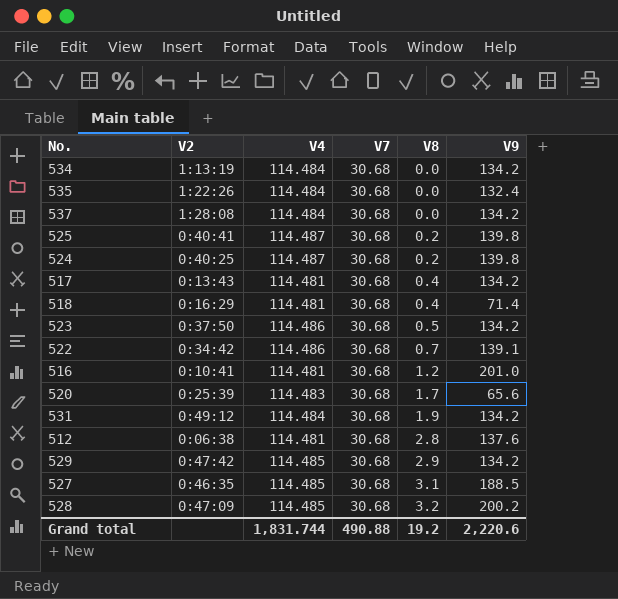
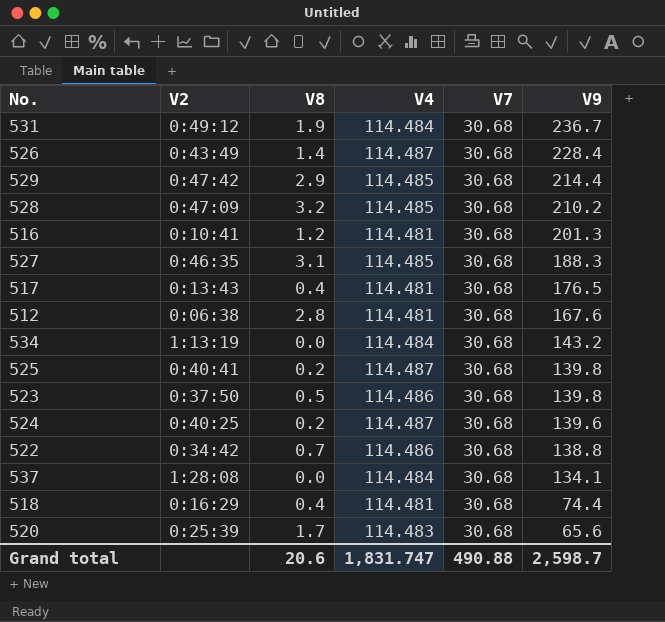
row order: V8 ascending -> V9 descending
column V8 | position: 5 -> 3
row 535: 1:22:26 | 114.484 | 30.68 | 0.0 | 132.4 -> none
531 | V9: 134.2 -> 236.7
row 526: none -> 0:43:49 | 1.4 | 114.487 | 30.68 | 228.4
529 | V9: 134.2 -> 214.4
528 | V9: 200.2 -> 210.2
516 | V9: 201.0 -> 201.3
527 | V9: 188.5 -> 188.3
517 | V9: 134.2 -> 176.5
512 | V9: 137.6 -> 167.6
534 | V9: 134.2 -> 143.2
523 | V9: 134.2 -> 139.8
524 | V9: 139.8 -> 139.6
522 | V9: 139.1 -> 138.8
537 | V9: 134.2 -> 134.1
518 | V9: 71.4 -> 74.4
Grand total | V8: 19.2 -> 20.6
Grand total | V4: 1,831.744 -> 1,831.747
Grand total | V9: 2,220.6 -> 2,598.7

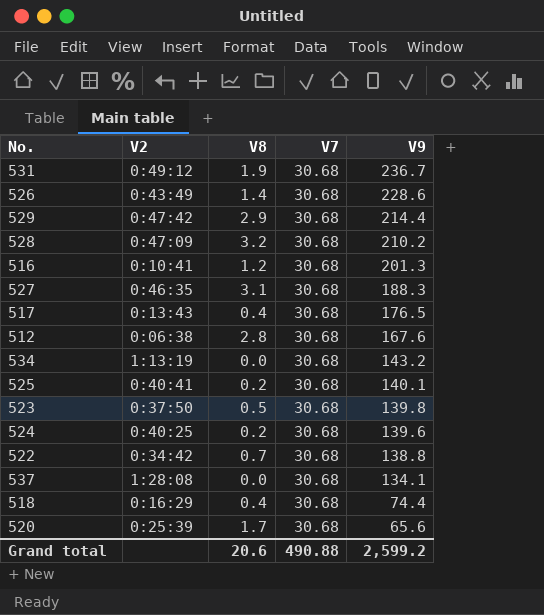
column V4 | position: 4 -> none
526 | V9: 228.4 -> 228.6
525 | V9: 139.8 -> 140.1
Grand total | V9: 2,598.7 -> 2,599.2

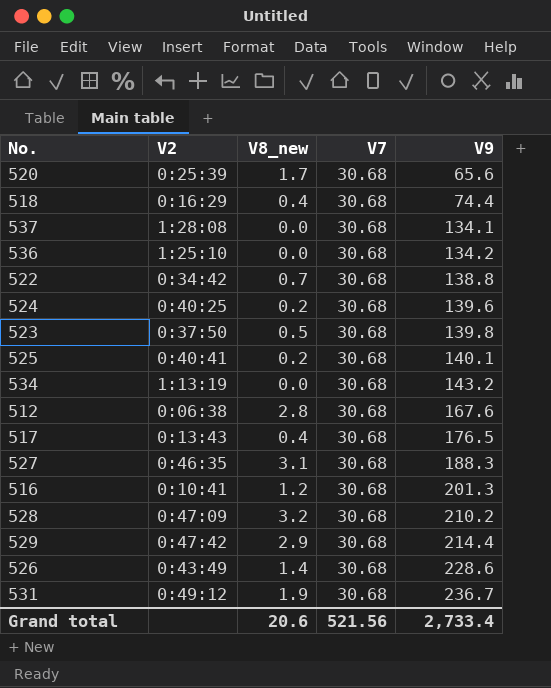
row order: V9 descending -> V9 ascending
column name: V8 -> V8_new
row 536: none -> 1:25:10 | 0.0 | 30.68 | 134.2
Grand total | V7: 490.88 -> 521.56
Grand total | V9: 2,599.2 -> 2,733.4

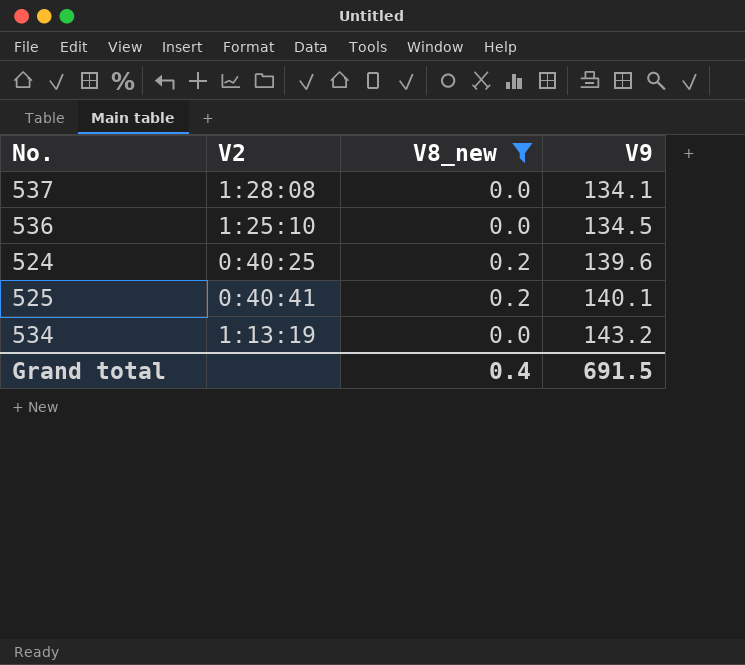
filter: none -> V8_new <= 0.2
column V7 | position: 4 -> none
536 | V9: 134.2 -> 134.5
Grand total | V8_new: 20.6 -> 0.4
Grand total | V9: 2,733.4 -> 691.5

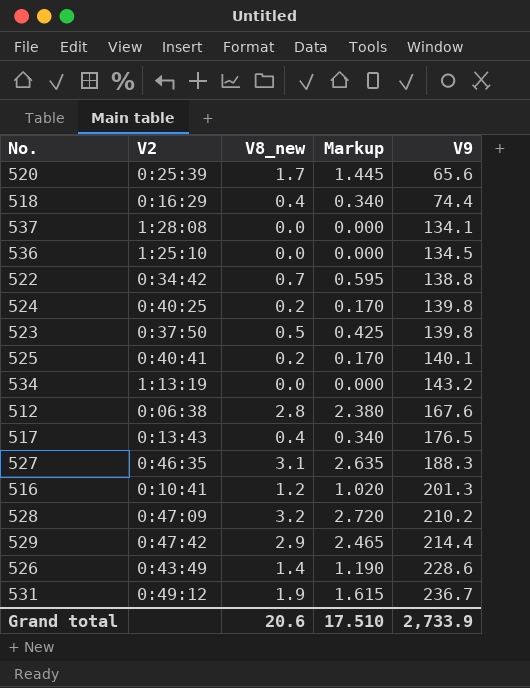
filter: V8_new <= 0.2 -> none
column Markup | formula: none -> [V8_new] * 0.85
524 | V9: 139.6 -> 139.8
Grand total | V8_new: 0.4 -> 20.6
Grand total | V9: 691.5 -> 2,733.9

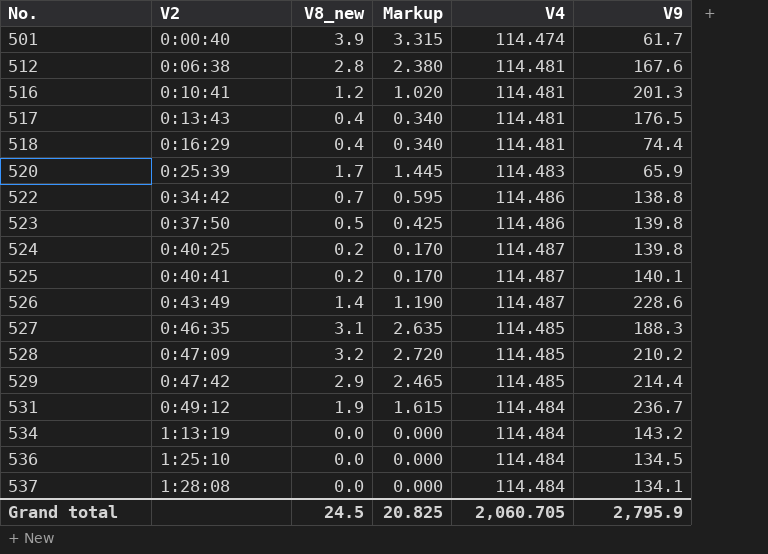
row order: V9 ascending -> No. ascending
column V4 | position: none -> 5
row 501: none -> 0:00:40 | 3.9 | 3.315 | 114.474 | 61.7
520 | V9: 65.6 -> 65.9
Grand total | V8_new: 20.6 -> 24.5
Grand total | Markup: 17.510 -> 20.825
Grand total | V9: 2,733.9 -> 2,795.9

